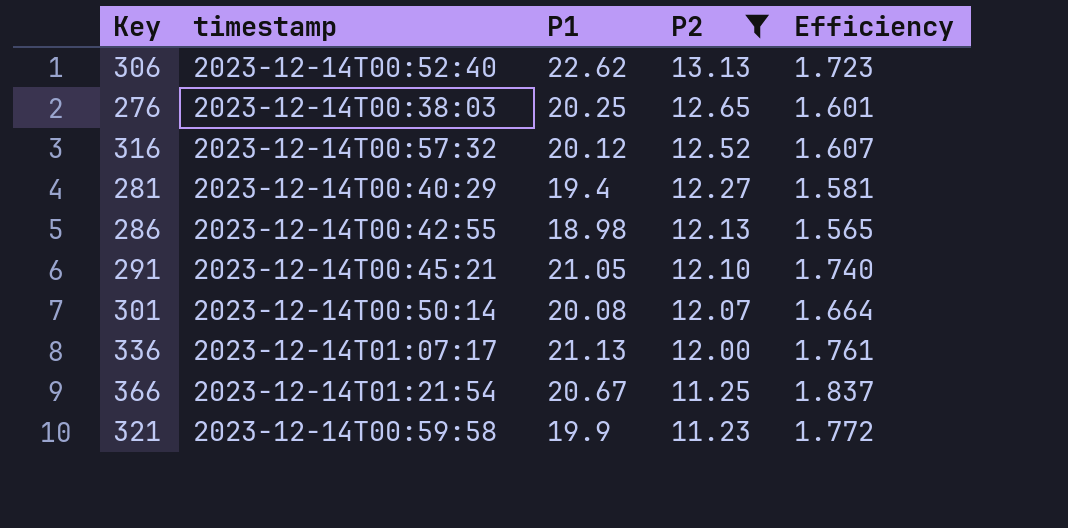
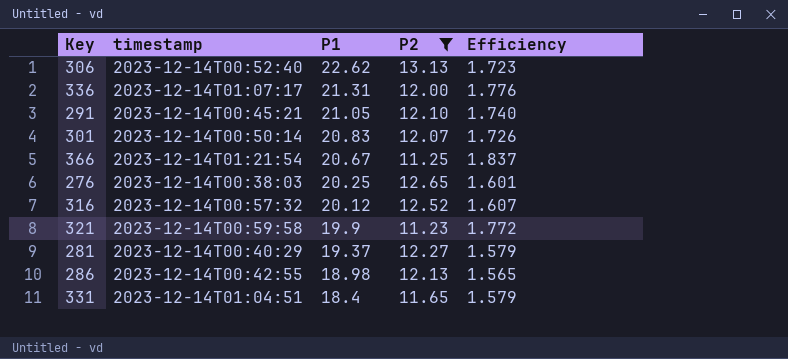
row order: P2 descending -> P1 descending
336 | P1: 21.13 -> 21.31
336 | Efficiency: 1.761 -> 1.776
301 | P1: 20.08 -> 20.83
301 | Efficiency: 1.664 -> 1.726
281 | P1: 19.4 -> 19.37
281 | Efficiency: 1.581 -> 1.579
row 331: none -> 2023-12-14T01:04:51 | 18.4 | 11.65 | 1.579

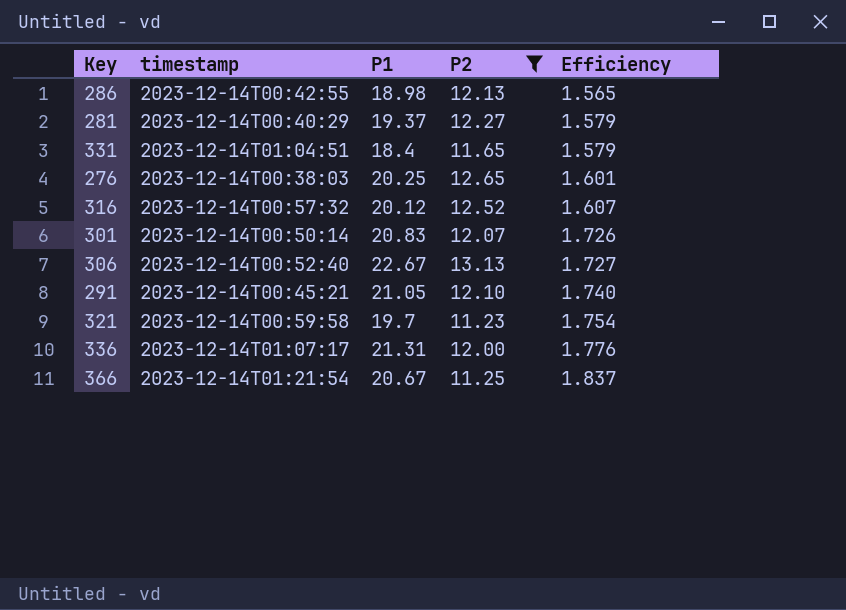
row order: P1 descending -> Efficiency ascending
306 | P1: 22.62 -> 22.67
306 | Efficiency: 1.723 -> 1.727
321 | P1: 19.9 -> 19.7
321 | Efficiency: 1.772 -> 1.754

